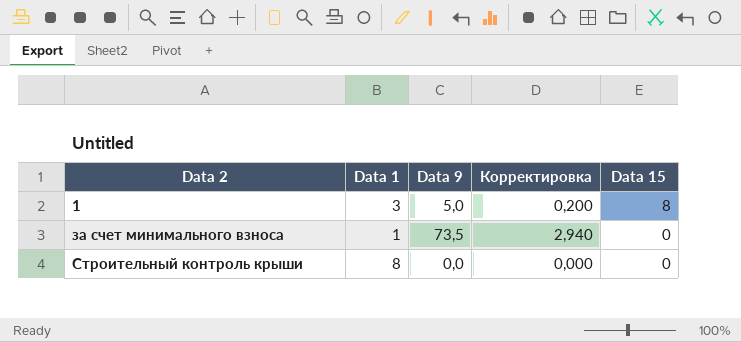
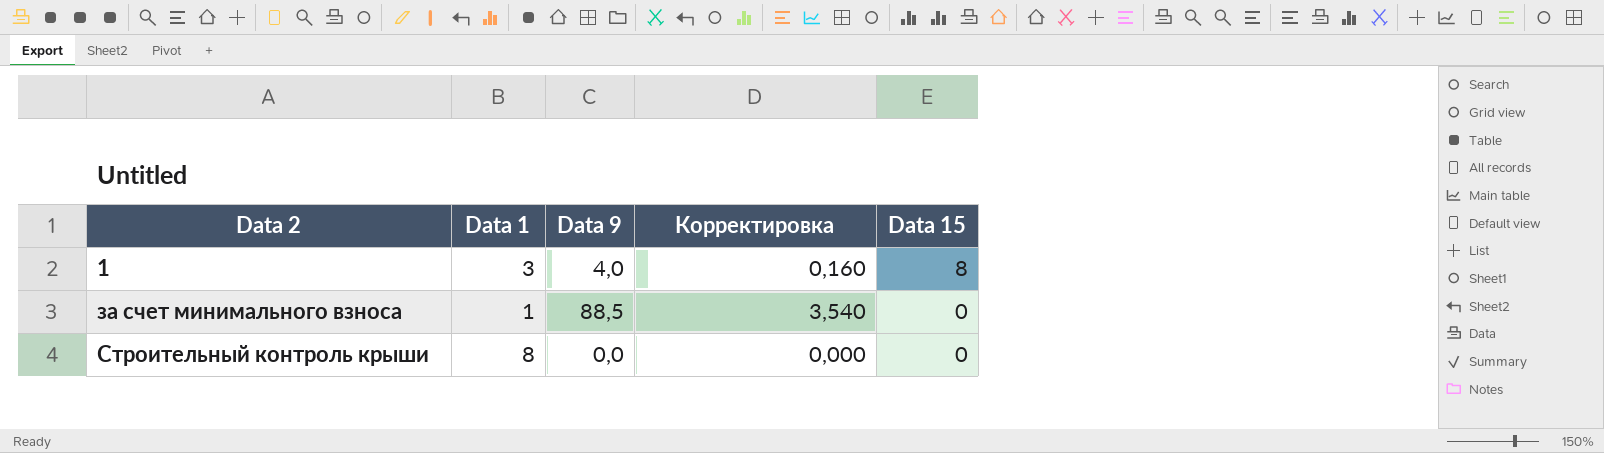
1 | Data 9: 5,0 -> 4,0
1 | Корректировка: 0,200 -> 0,160
за счет минимального взноса | Data 9: 73,5 -> 88,5
за счет минимального взноса | Корректировка: 2,940 -> 3,540

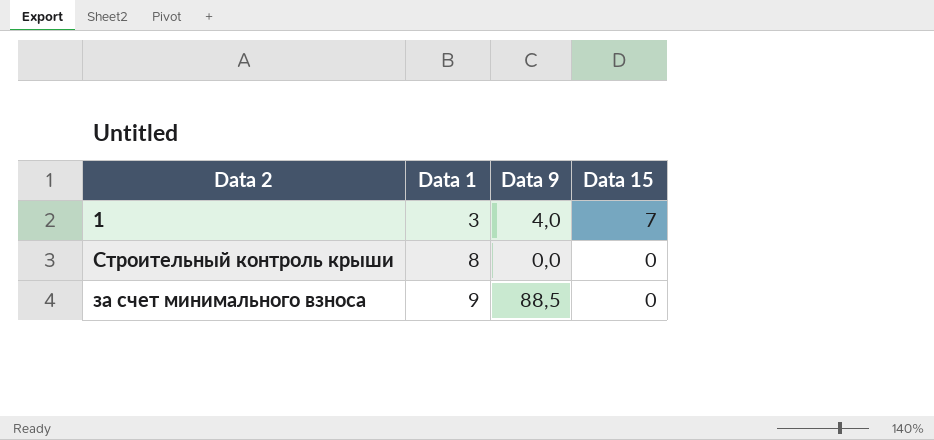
row order: Data 2 ascending -> Data 1 ascending
column Корректировка | formula: [Data 9] * 0,04 -> none
1 | Data 15: 8 -> 7
за счет минимального взноса | Data 1: 1 -> 9

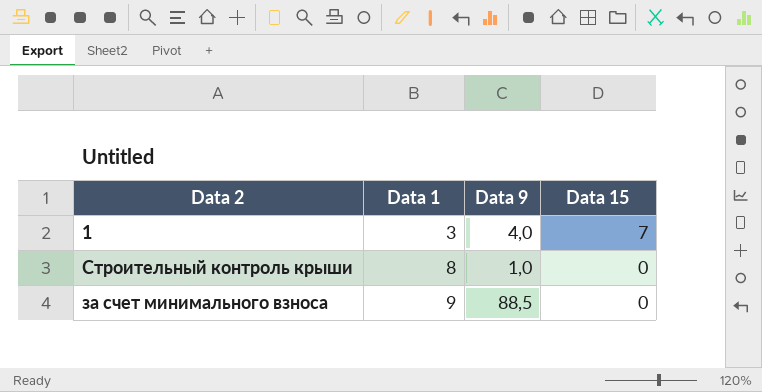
Строительный контроль крыши | Data 9: 0,0 -> 1,0

